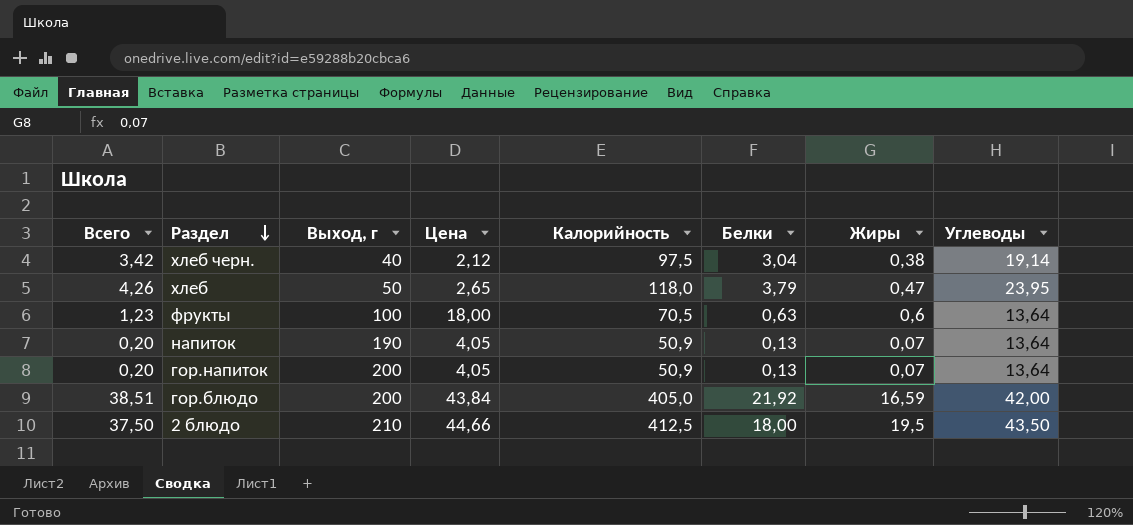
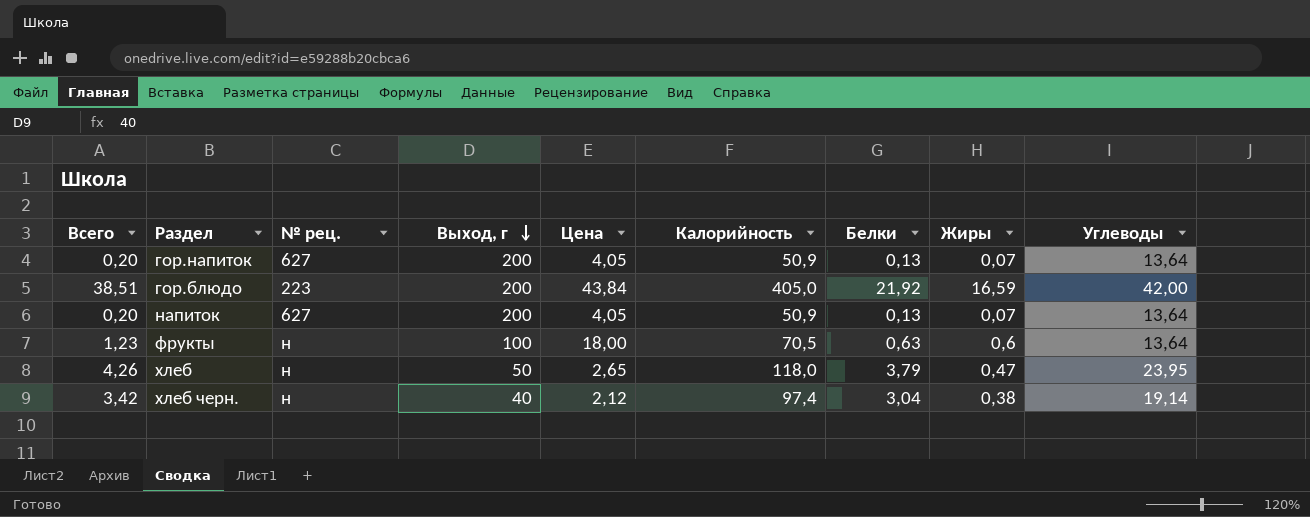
row order: Раздел descending -> Выход, г descending
column № рец. | position: none -> 3
row 2 блюдо: 37,50 | 210 | 44,66 | 412,5 | 18,00 | 19,5 | 43,50 -> none
напиток | Выход, г: 190 -> 200
хлеб черн. | Калорийность: 97,5 -> 97,4

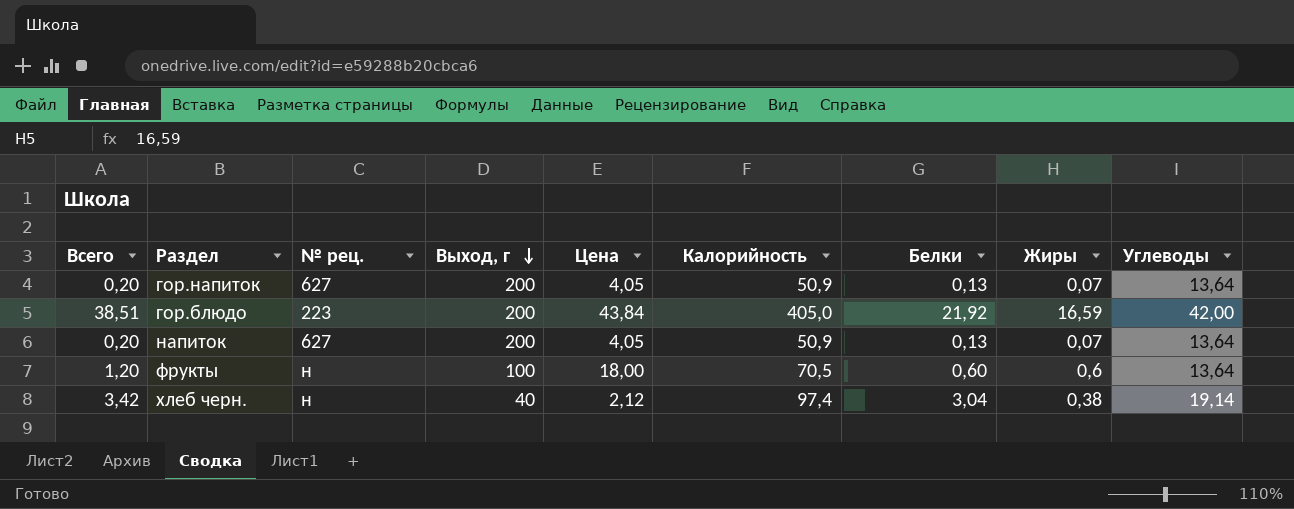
row хлеб: 4,26 | н | 50 | 2,65 | 118,0 | 3,79 | 0,47 | 23,95 -> none
фрукты | Всего: 1,23 -> 1,20
фрукты | Белки: 0,63 -> 0,60

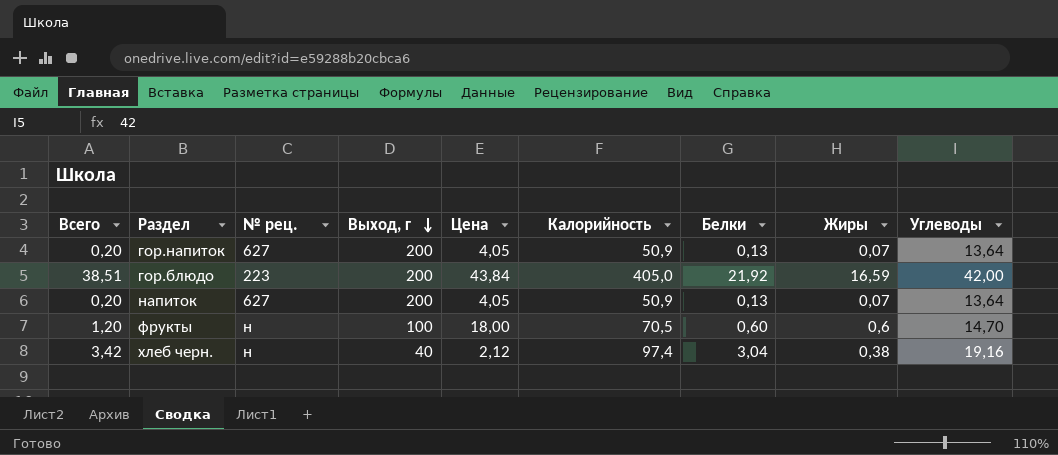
фрукты | Углеводы: 13,64 -> 14,70
хлеб черн. | Углеводы: 19,14 -> 19,16

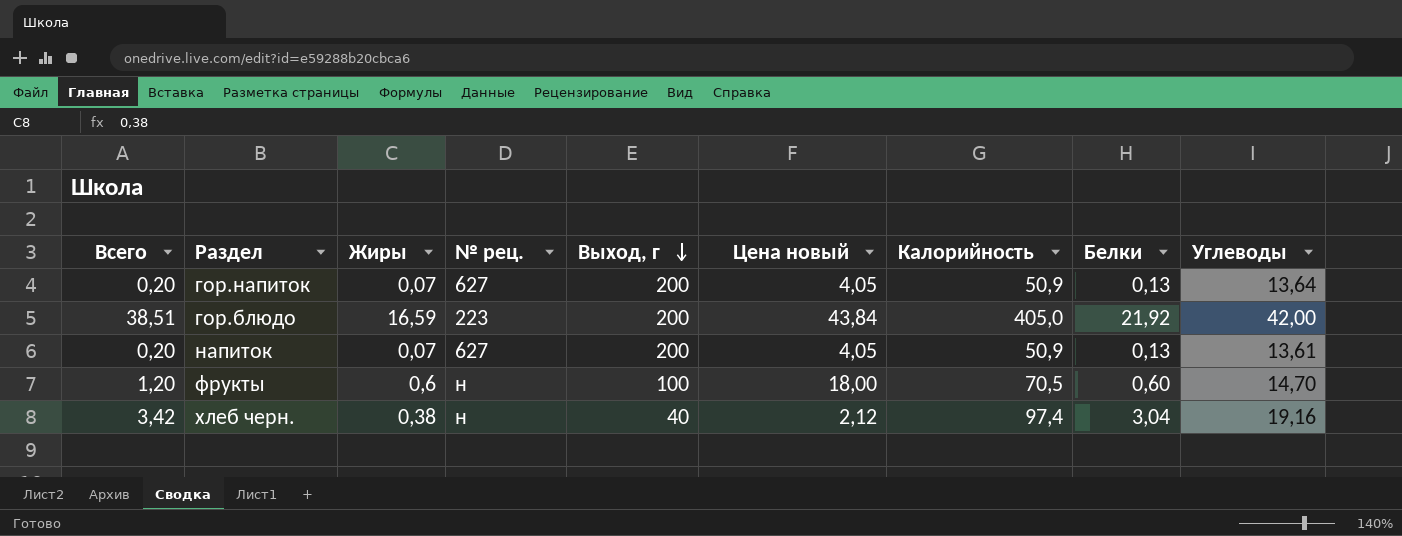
column Жиры | position: 8 -> 3
column name: Цена -> Цена новый
напиток | Углеводы: 13,64 -> 13,61

